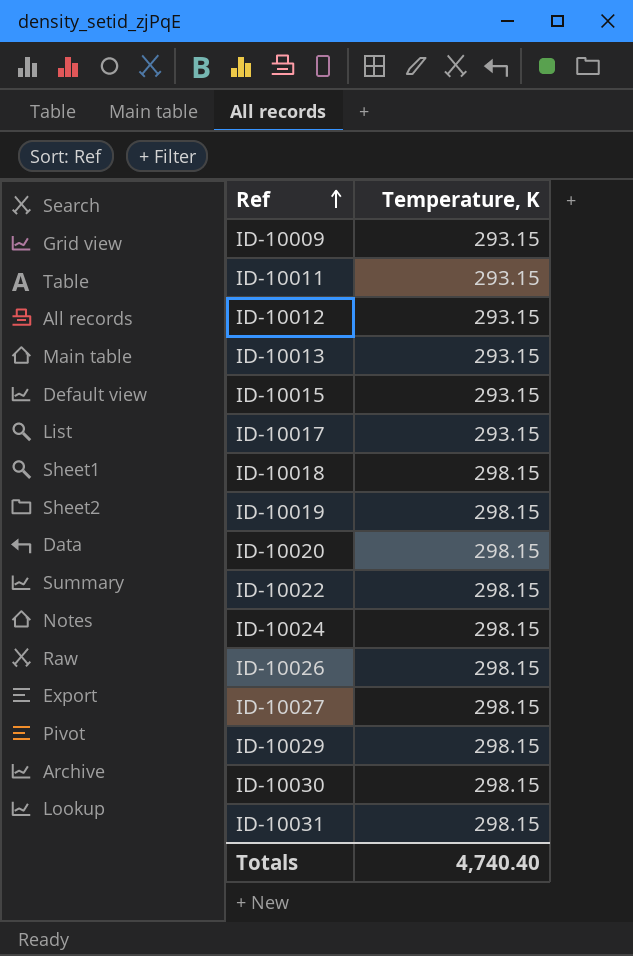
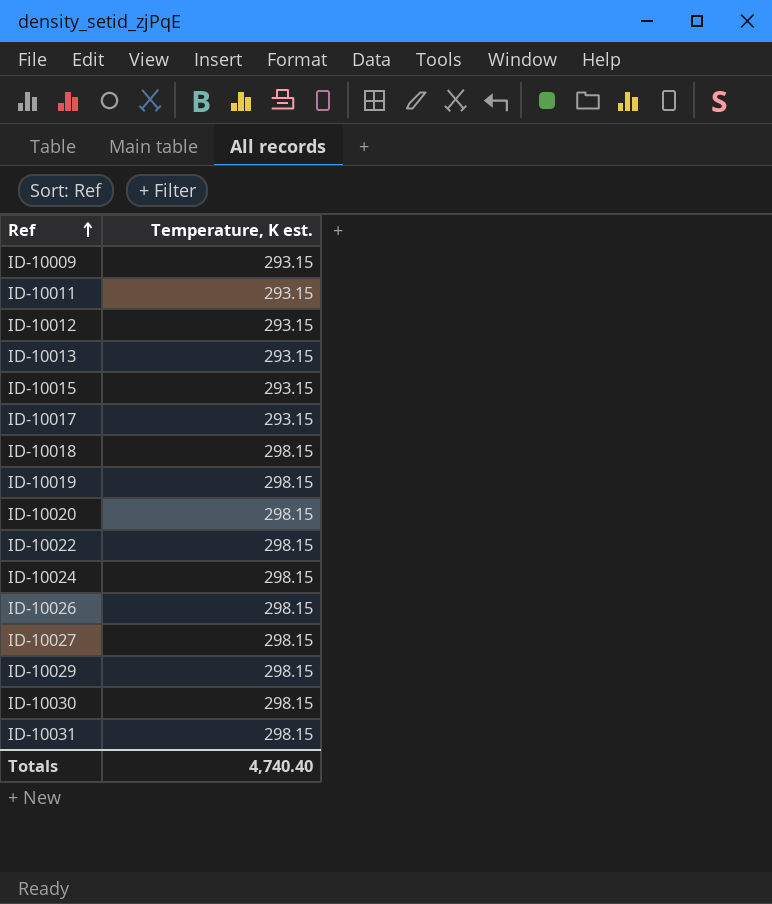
column name: Temperature, K -> Temperature, K est.

